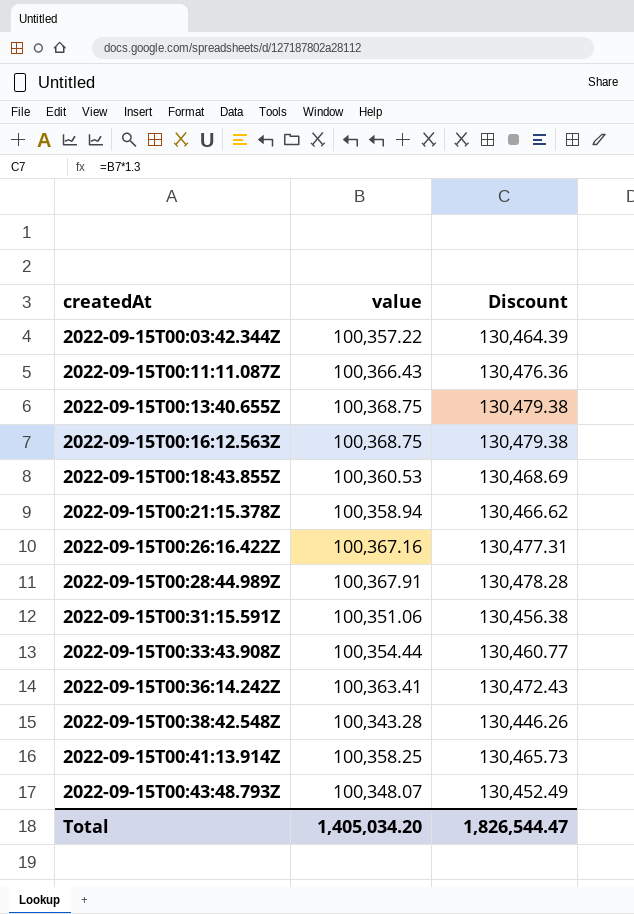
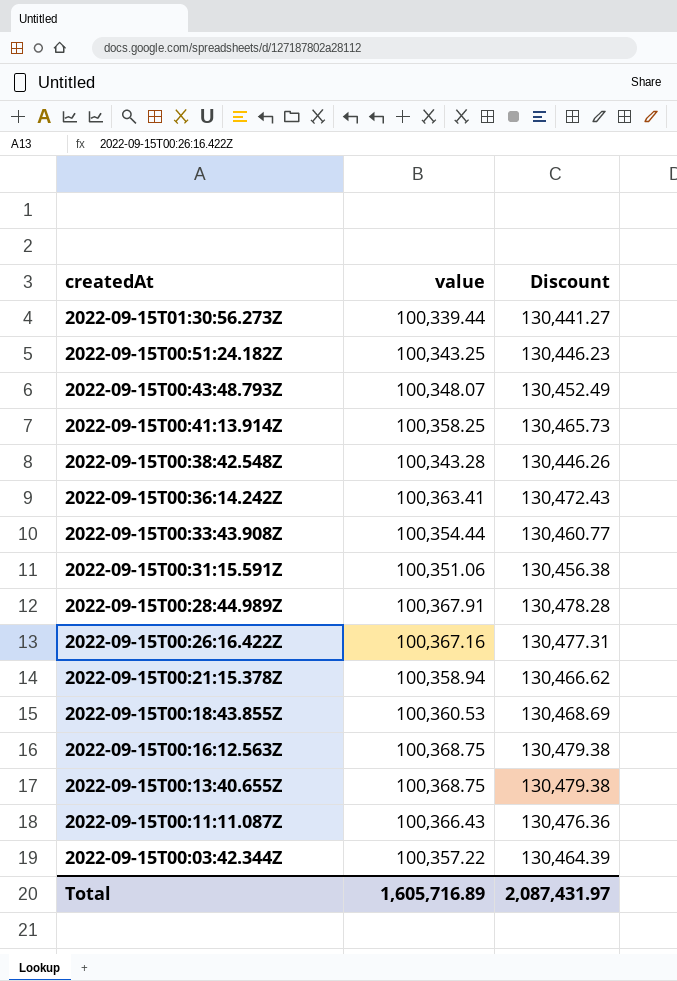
row order: createdAt ascending -> createdAt descending
row 2022-09-15T01:30:56.273Z: none -> 100,339.44 | 130,441.27
row 2022-09-15T00:51:24.182Z: none -> 100,343.25 | 130,446.23
Total | value: 1,405,034.20 -> 1,605,716.89
Total | Discount: 1,826,544.47 -> 2,087,431.97

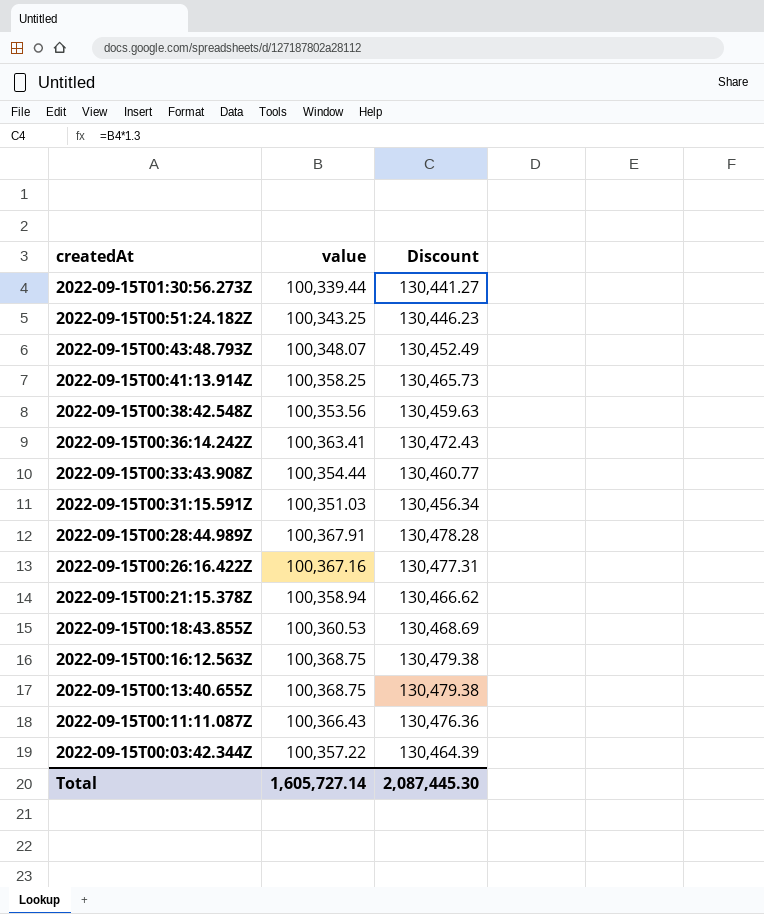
2022-09-15T00:38:42.548Z | value: 100,343.28 -> 100,353.56
2022-09-15T00:38:42.548Z | Discount: 130,446.26 -> 130,459.63
2022-09-15T00:31:15.591Z | value: 100,351.06 -> 100,351.03
2022-09-15T00:31:15.591Z | Discount: 130,456.38 -> 130,456.34
Total | value: 1,605,716.89 -> 1,605,727.14
Total | Discount: 2,087,431.97 -> 2,087,445.30

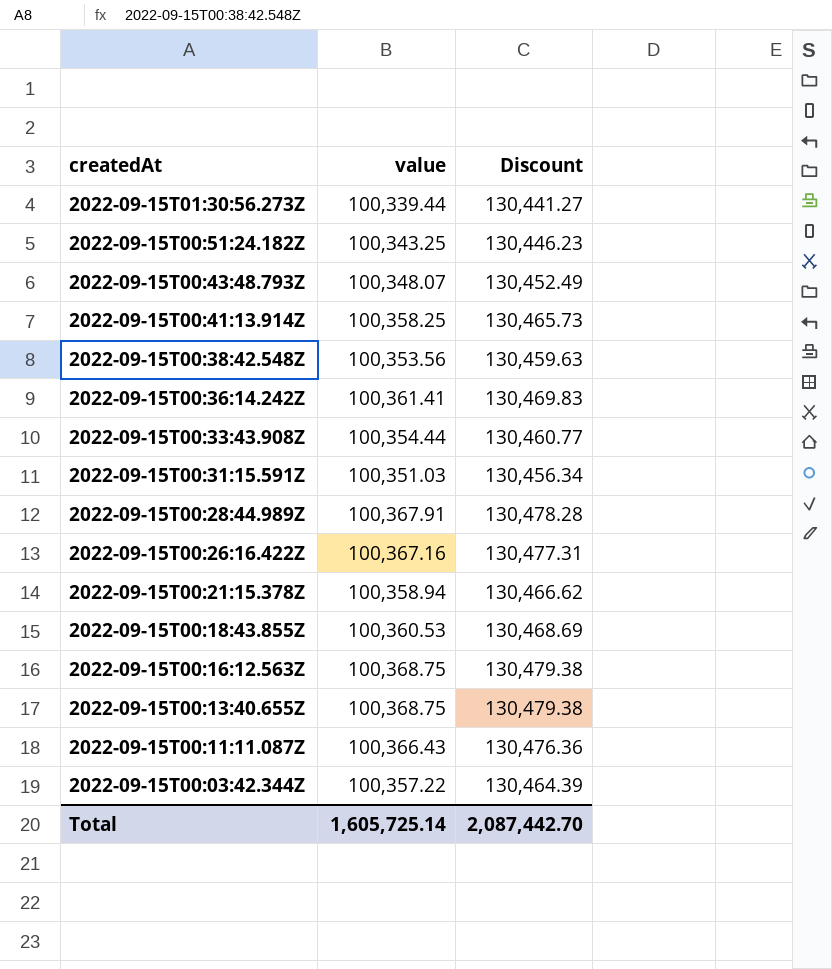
2022-09-15T00:36:14.242Z | value: 100,363.41 -> 100,361.41
2022-09-15T00:36:14.242Z | Discount: 130,472.43 -> 130,469.83
Total | value: 1,605,727.14 -> 1,605,725.14
Total | Discount: 2,087,445.30 -> 2,087,442.70

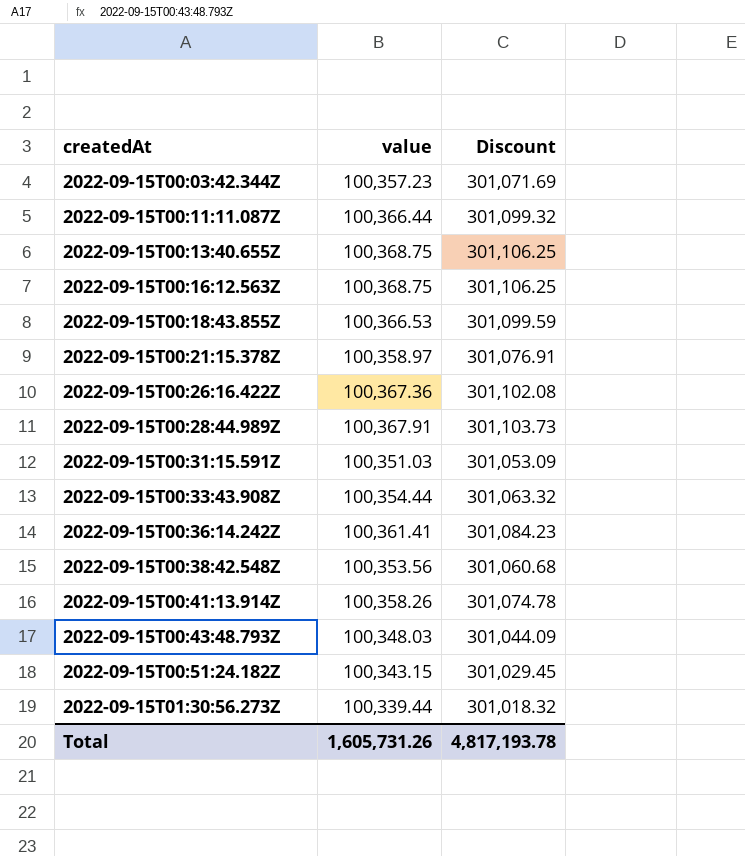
row order: createdAt descending -> createdAt ascending
column Discount | formula: [value] * 1.3 -> [value] * 3
2022-09-15T00:03:42.344Z | value: 100,357.22 -> 100,357.23
2022-09-15T00:11:11.087Z | value: 100,366.43 -> 100,366.44
2022-09-15T00:18:43.855Z | value: 100,360.53 -> 100,366.53
2022-09-15T00:21:15.378Z | value: 100,358.94 -> 100,358.97
2022-09-15T00:26:16.422Z | value: 100,367.16 -> 100,367.36
2022-09-15T00:41:13.914Z | value: 100,358.25 -> 100,358.26
2022-09-15T00:43:48.793Z | value: 100,348.07 -> 100,348.03
2022-09-15T00:51:24.182Z | value: 100,343.25 -> 100,343.15
Total | value: 1,605,725.14 -> 1,605,731.26
Total | Discount: 2,087,442.70 -> 4,817,193.78

